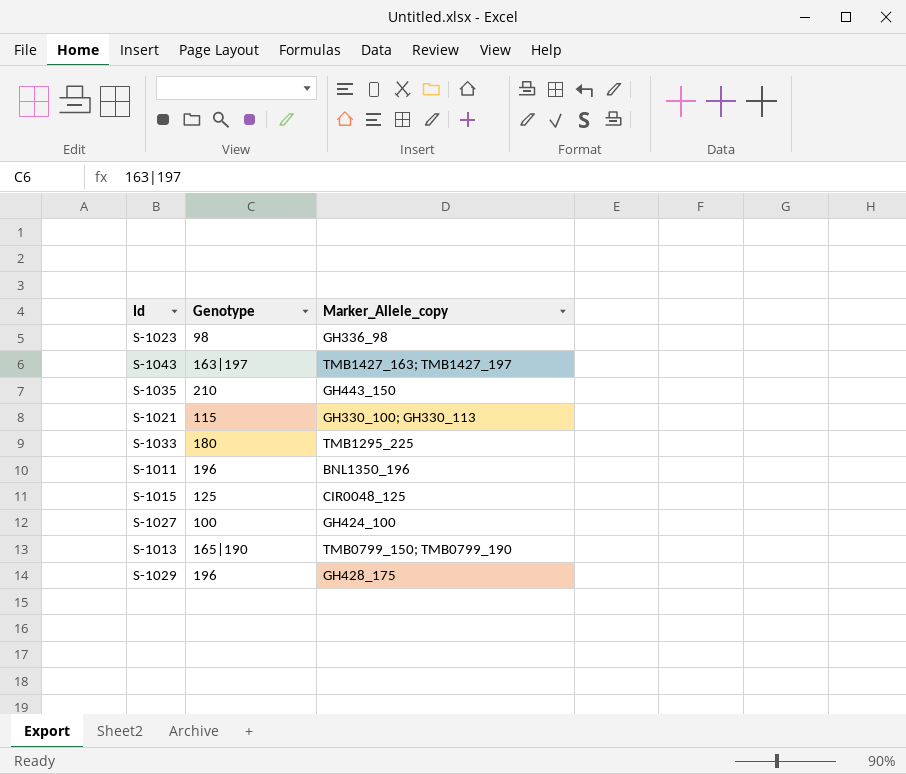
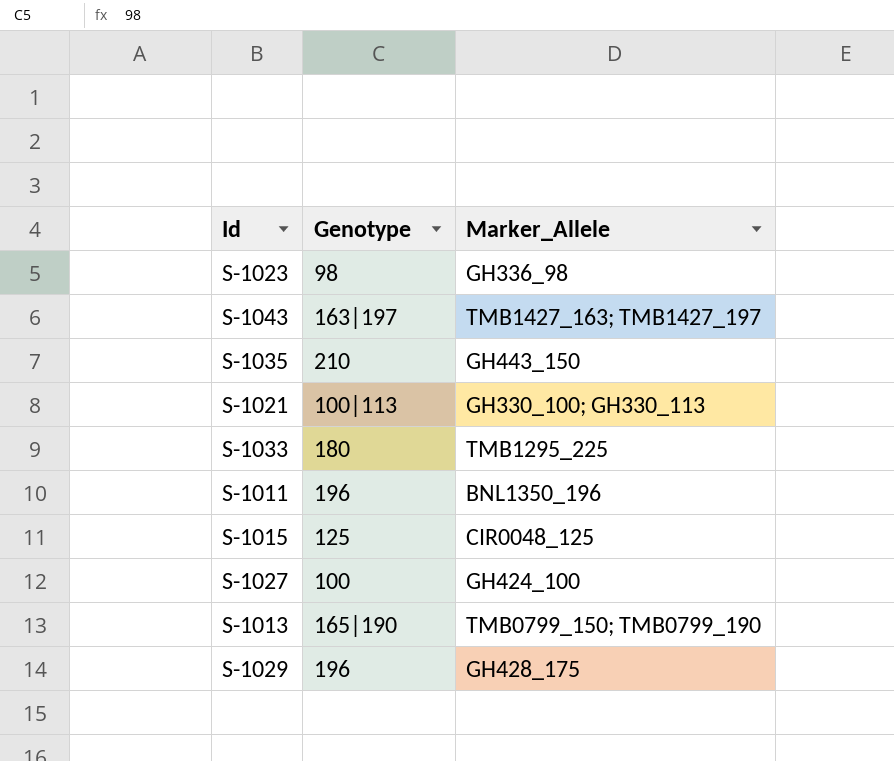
column name: Marker_Allele_copy -> Marker_Allele
S-1021 | Genotype: 115 -> 100|113

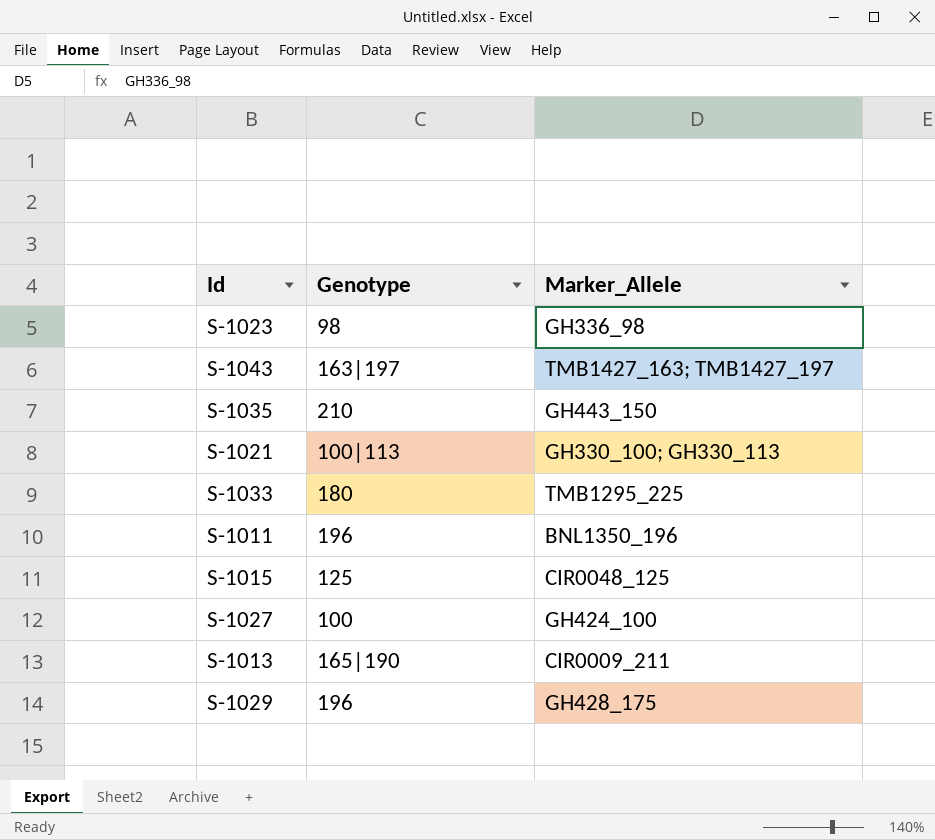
S-1013 | Marker_Allele: TMB0799_150; TMB0799_190 -> CIR0009_211

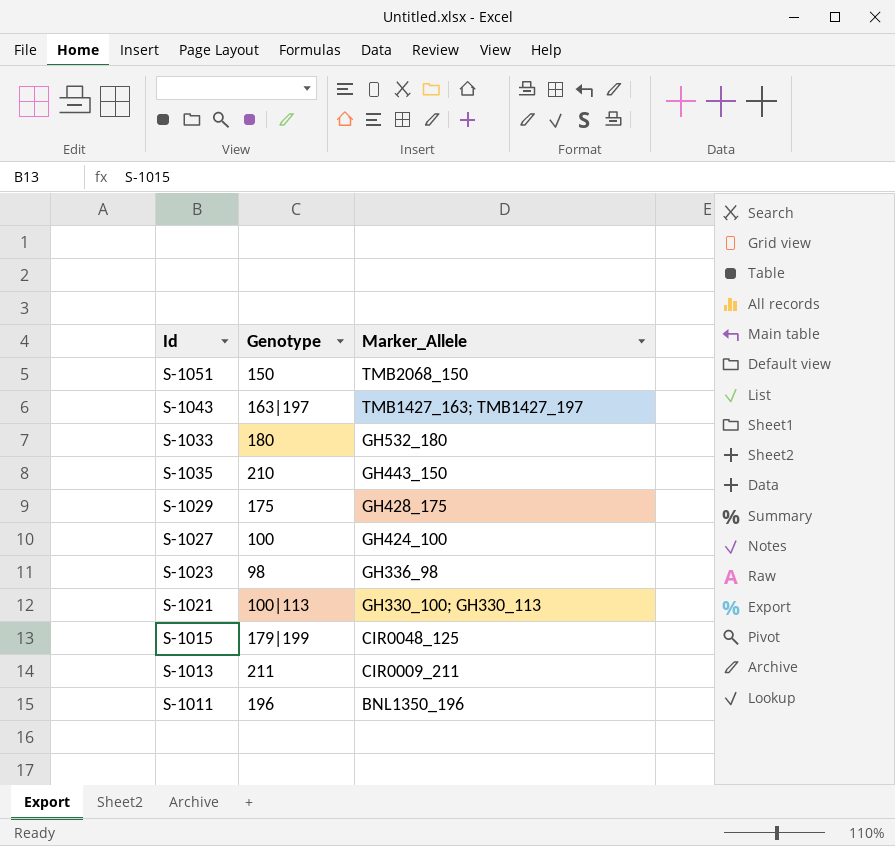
row order: none -> Marker_Allele descending
row S-1051: none -> 150 | TMB2068_150
S-1033 | Marker_Allele: TMB1295_225 -> GH532_180
S-1029 | Genotype: 196 -> 175
S-1015 | Genotype: 125 -> 179|199
S-1013 | Genotype: 165|190 -> 211

